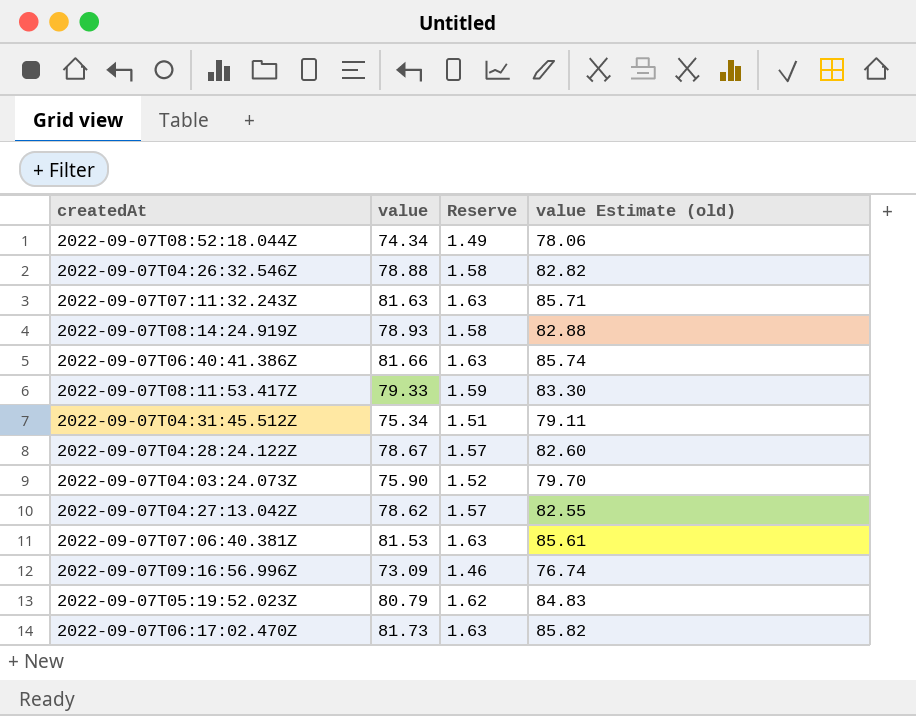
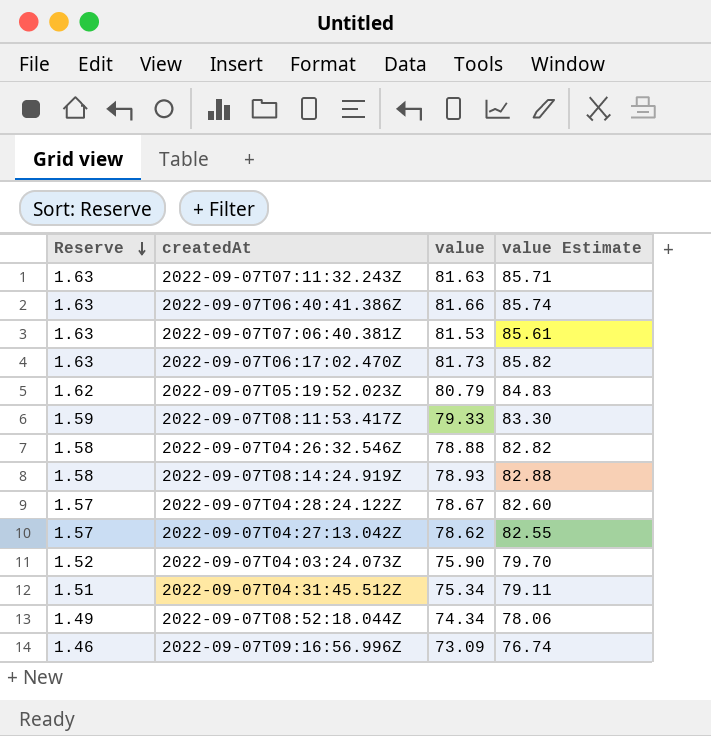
row order: none -> Reserve descending
column Reserve | position: 3 -> 1
column name: value Estimate (old) -> value Estimate

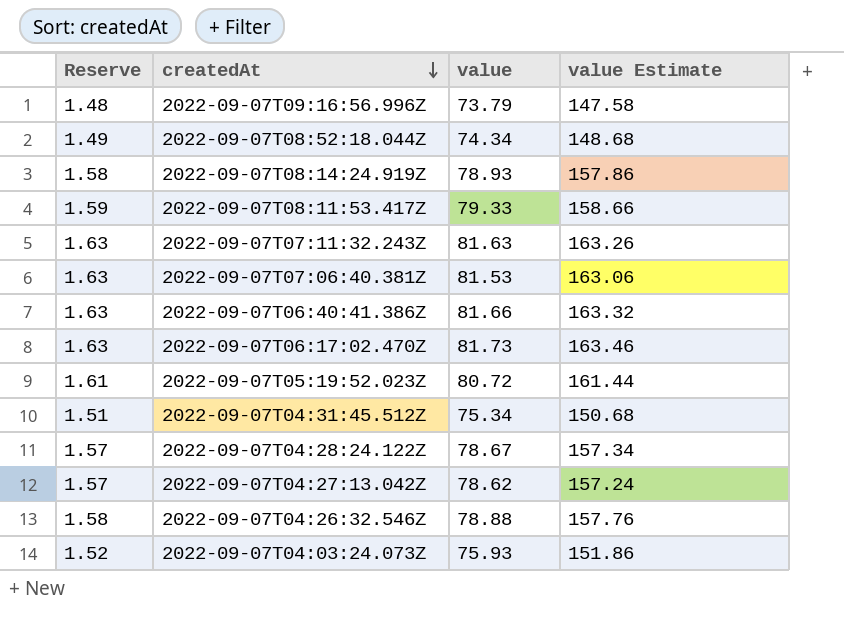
row order: Reserve descending -> createdAt descending
column value Estimate | formula: [value] * 1.05 -> [value] * 2
2022-09-07T09:16:56.996Z | Reserve: 1.46 -> 1.48
2022-09-07T09:16:56.996Z | value: 73.09 -> 73.79
2022-09-07T05:19:52.023Z | Reserve: 1.62 -> 1.61
2022-09-07T05:19:52.023Z | value: 80.79 -> 80.72
2022-09-07T04:03:24.073Z | value: 75.90 -> 75.93

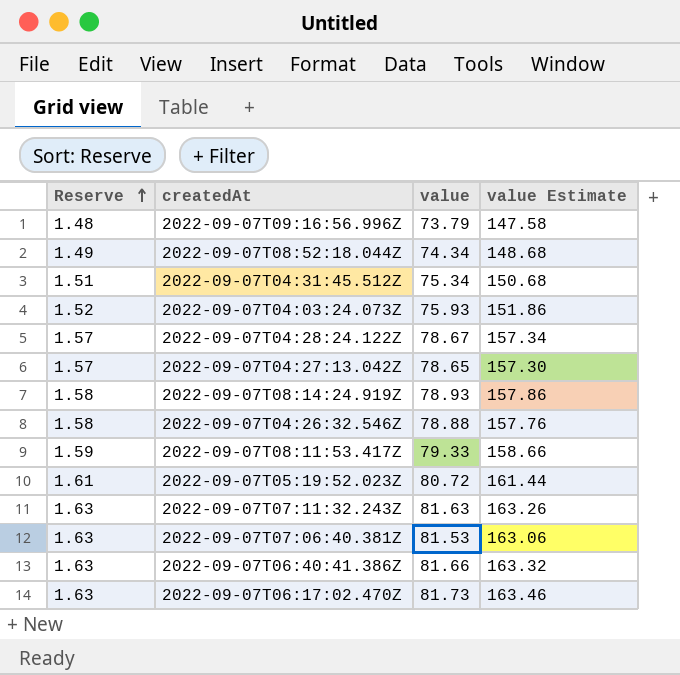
row order: createdAt descending -> Reserve ascending
2022-09-07T04:27:13.042Z | value: 78.62 -> 78.65
2022-09-07T04:27:13.042Z | value Estimate: 157.24 -> 157.30

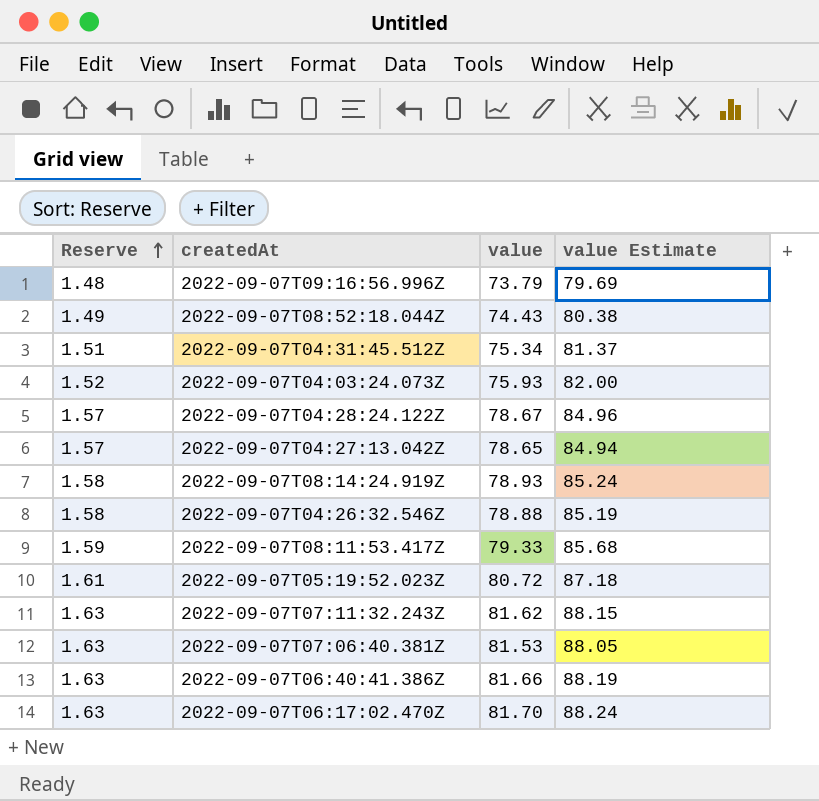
column value Estimate | formula: [value] * 2 -> [value] * 1.08
2022-09-07T08:52:18.044Z | value: 74.34 -> 74.43
2022-09-07T07:11:32.243Z | value: 81.63 -> 81.62
2022-09-07T06:17:02.470Z | value: 81.73 -> 81.70

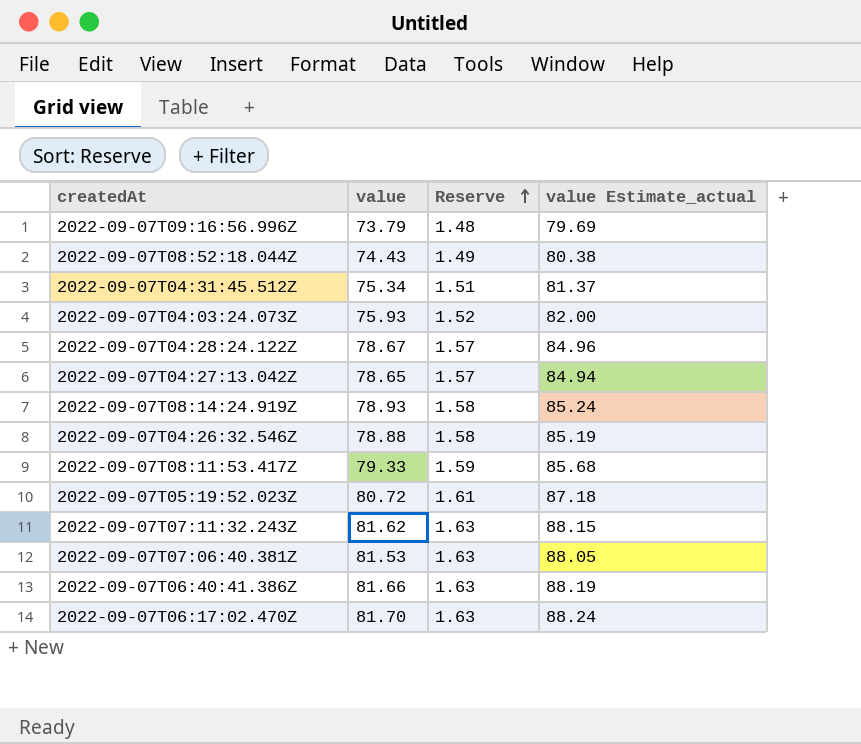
column Reserve | position: 1 -> 3
column name: value Estimate -> value Estimate_actual

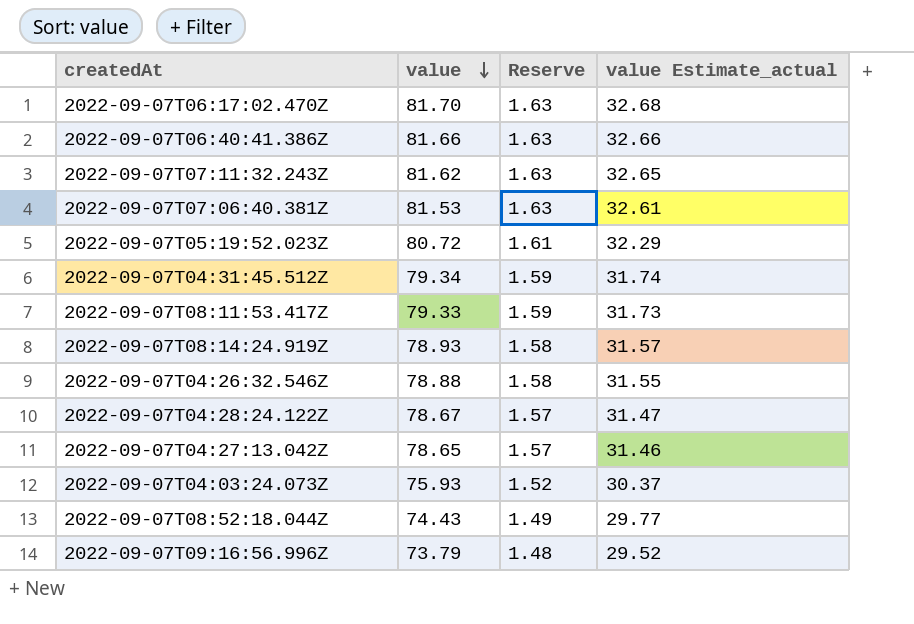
row order: Reserve ascending -> value descending
column value Estimate_actual | formula: [value] * 1.08 -> [value] * 0.4
2022-09-07T04:31:45.512Z | value: 75.34 -> 79.34
2022-09-07T04:31:45.512Z | Reserve: 1.51 -> 1.59

